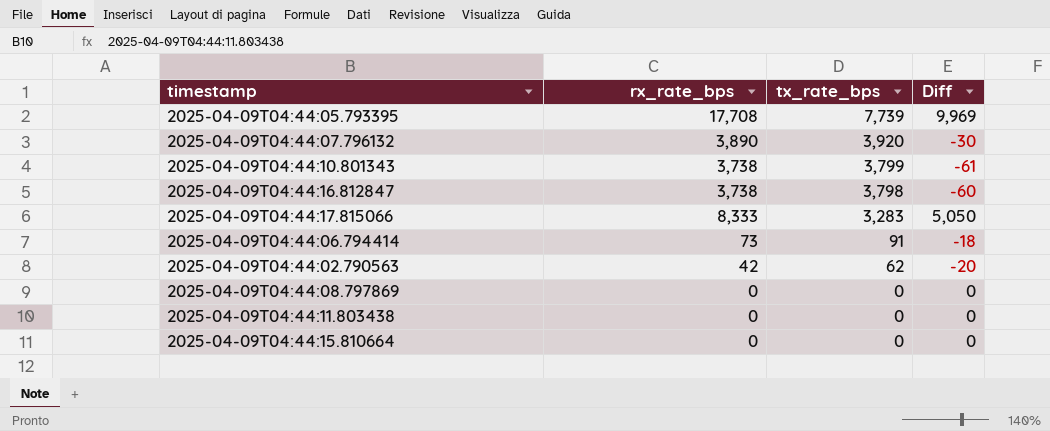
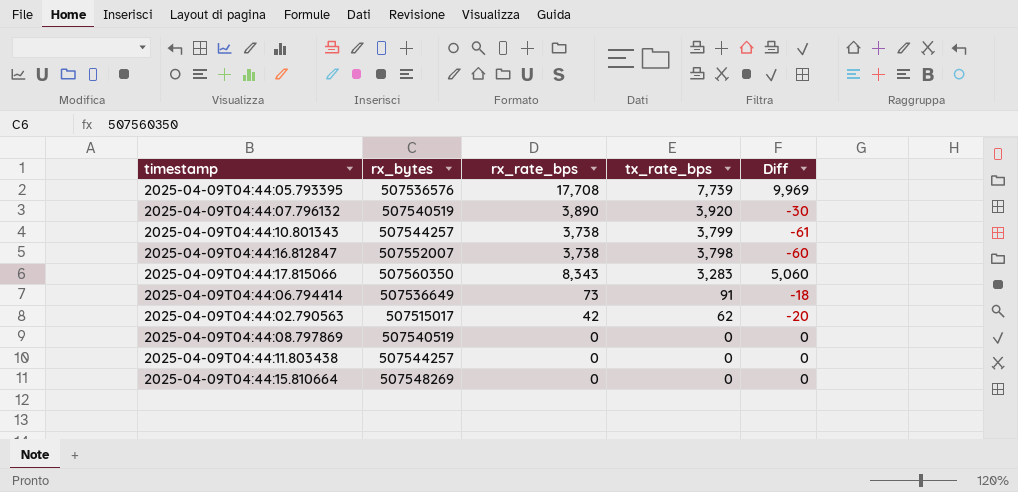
column rx_bytes | position: none -> 2
2025-04-09T04:44:17.815066 | rx_rate_bps: 8,333 -> 8,343
2025-04-09T04:44:17.815066 | Diff: 5,050 -> 5,060

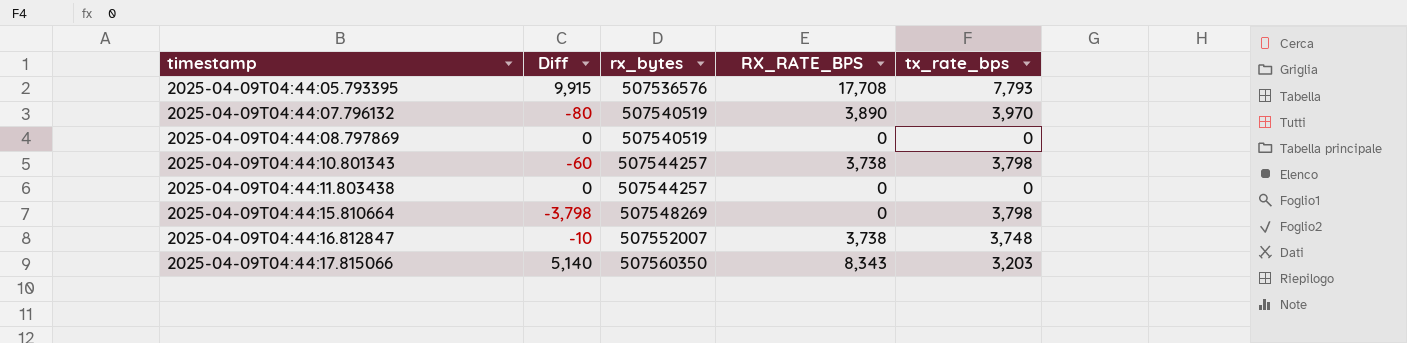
row order: tx_rate_bps descending -> timestamp ascending
column Diff | position: 5 -> 2
column name: rx_rate_bps -> RX_RATE_BPS
row 2025-04-09T04:44:06.794414: 507536649 | 73 | 91 | -18 -> none
row 2025-04-09T04:44:02.790563: 507515017 | 42 | 62 | -20 -> none
2025-04-09T04:44:05.793395 | Diff: 9,969 -> 9,915
2025-04-09T04:44:05.793395 | tx_rate_bps: 7,739 -> 7,793
2025-04-09T04:44:07.796132 | Diff: -30 -> -80
2025-04-09T04:44:07.796132 | tx_rate_bps: 3,920 -> 3,970
2025-04-09T04:44:10.801343 | Diff: -61 -> -60
2025-04-09T04:44:10.801343 | tx_rate_bps: 3,799 -> 3,798
2025-04-09T04:44:15.810664 | Diff: 0 -> -3,798
2025-04-09T04:44:15.810664 | tx_rate_bps: 0 -> 3,798
2025-04-09T04:44:16.812847 | Diff: -60 -> -10
2025-04-09T04:44:16.812847 | tx_rate_bps: 3,798 -> 3,748
2025-04-09T04:44:17.815066 | Diff: 5,060 -> 5,140
2025-04-09T04:44:17.815066 | tx_rate_bps: 3,283 -> 3,203

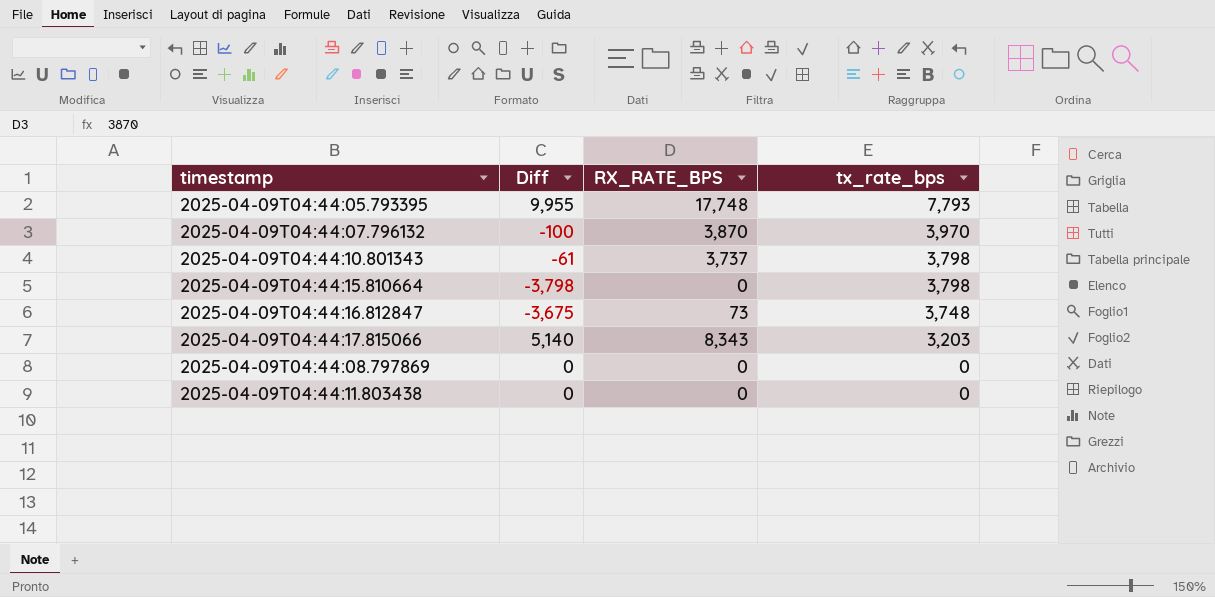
row order: timestamp ascending -> tx_rate_bps descending
column rx_bytes | position: 3 -> none
2025-04-09T04:44:05.793395 | Diff: 9,915 -> 9,955
2025-04-09T04:44:05.793395 | RX_RATE_BPS: 17,708 -> 17,748
2025-04-09T04:44:07.796132 | Diff: -80 -> -100
2025-04-09T04:44:07.796132 | RX_RATE_BPS: 3,890 -> 3,870
2025-04-09T04:44:10.801343 | Diff: -60 -> -61
2025-04-09T04:44:10.801343 | RX_RATE_BPS: 3,738 -> 3,737
2025-04-09T04:44:16.812847 | Diff: -10 -> -3,675
2025-04-09T04:44:16.812847 | RX_RATE_BPS: 3,738 -> 73

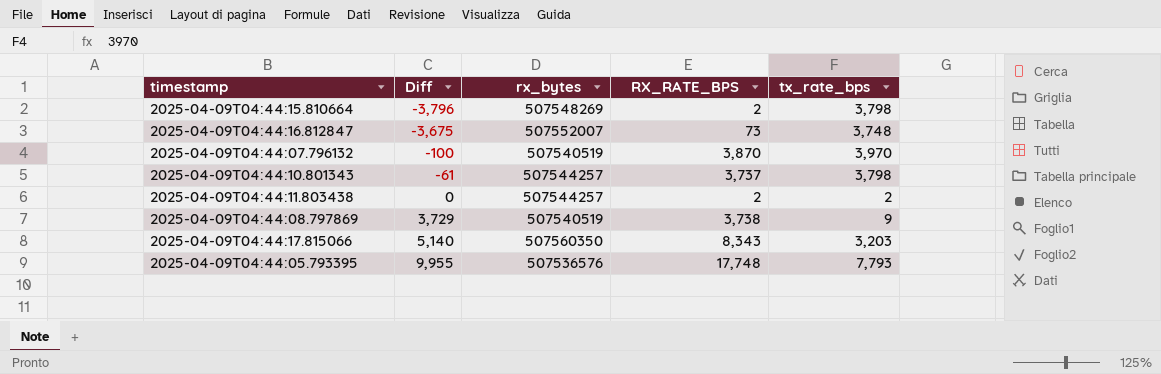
row order: tx_rate_bps descending -> Diff ascending
column rx_bytes | position: none -> 3
2025-04-09T04:44:15.810664 | Diff: -3,798 -> -3,796
2025-04-09T04:44:15.810664 | RX_RATE_BPS: 0 -> 2
2025-04-09T04:44:11.803438 | RX_RATE_BPS: 0 -> 2
2025-04-09T04:44:11.803438 | tx_rate_bps: 0 -> 2
2025-04-09T04:44:08.797869 | Diff: 0 -> 3,729
2025-04-09T04:44:08.797869 | RX_RATE_BPS: 0 -> 3,738
2025-04-09T04:44:08.797869 | tx_rate_bps: 0 -> 9

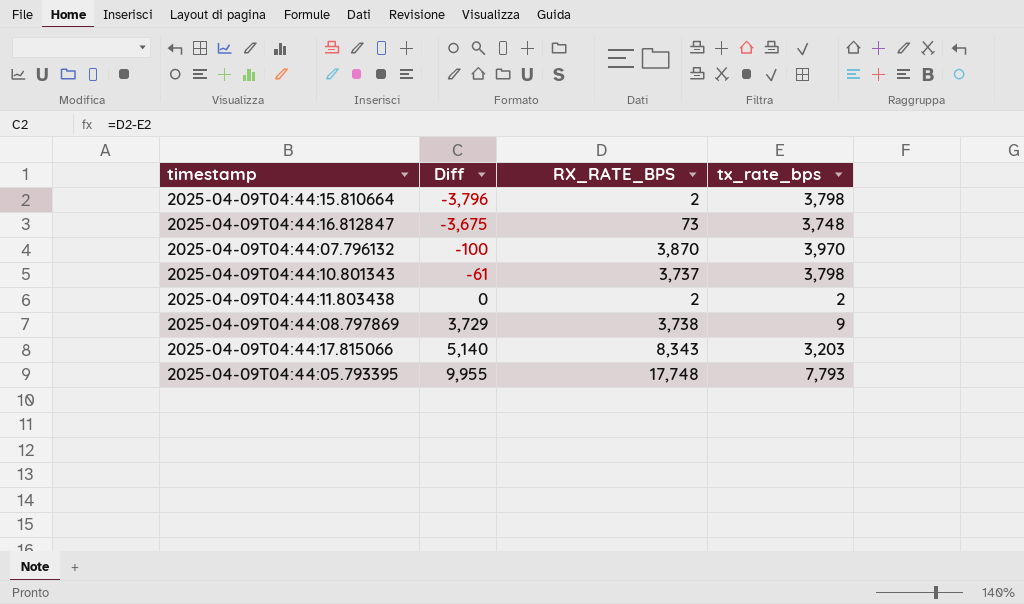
column rx_bytes | position: 3 -> none

